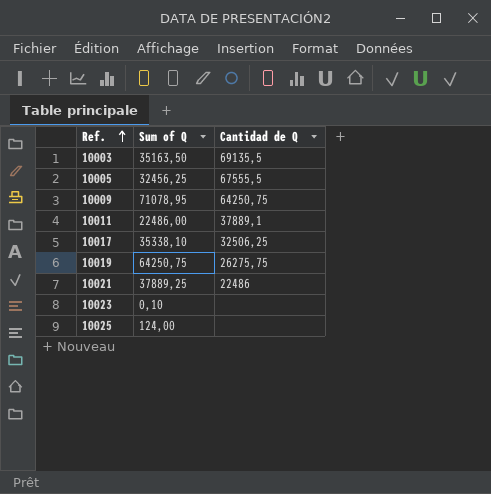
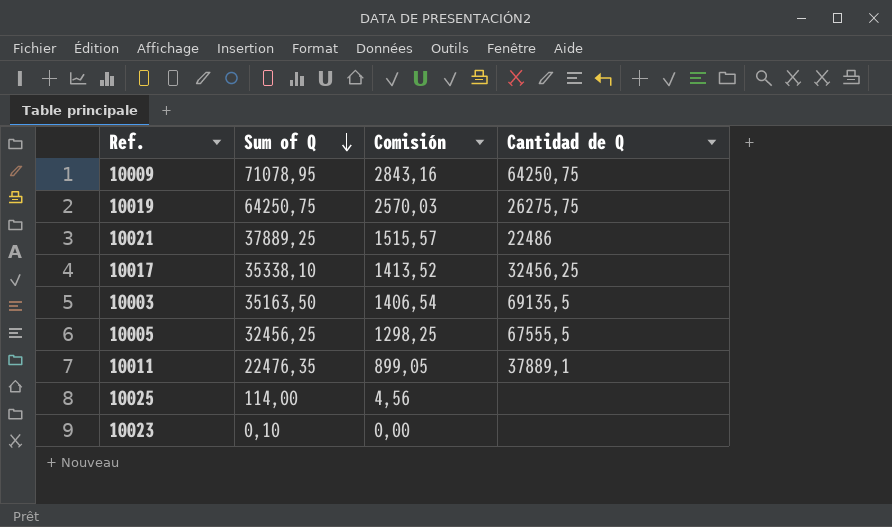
row order: Ref. ascending -> Sum of Q descending
column Comisión | formula: none -> [Sum of Q] * 0,04
10017 | Cantidad de Q: 32506,25 -> 32456,25
10011 | Sum of Q: 22486,00 -> 22476,35
10025 | Sum of Q: 124,00 -> 114,00

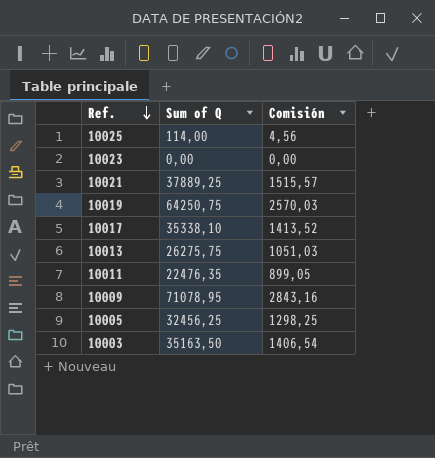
row order: Sum of Q descending -> Ref. descending
column Cantidad de Q | position: 4 -> none
10023 | Sum of Q: 0,10 -> 0,00
row 10013: none -> 26275,75 | 1051,03

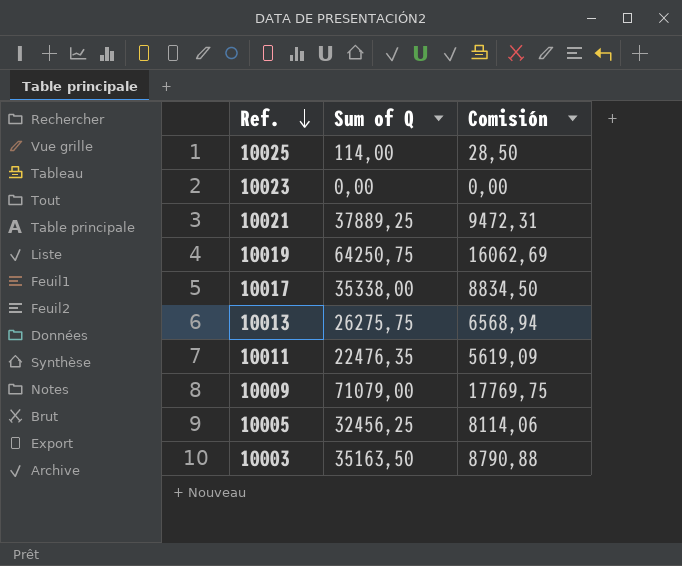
column Comisión | formula: [Sum of Q] * 0,04 -> [Sum of Q] * 0,25
10017 | Sum of Q: 35338,10 -> 35338,00
10009 | Sum of Q: 71078,95 -> 71079,00

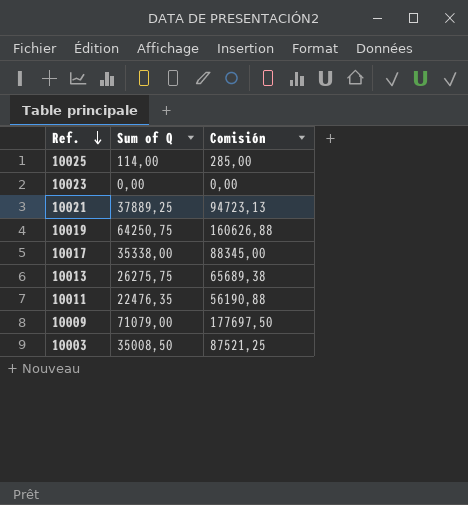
column Comisión | formula: [Sum of Q] * 0,25 -> [Sum of Q] * 2,5
row 10005: 32456,25 | 8114,06 -> none
10003 | Sum of Q: 35163,50 -> 35008,50

